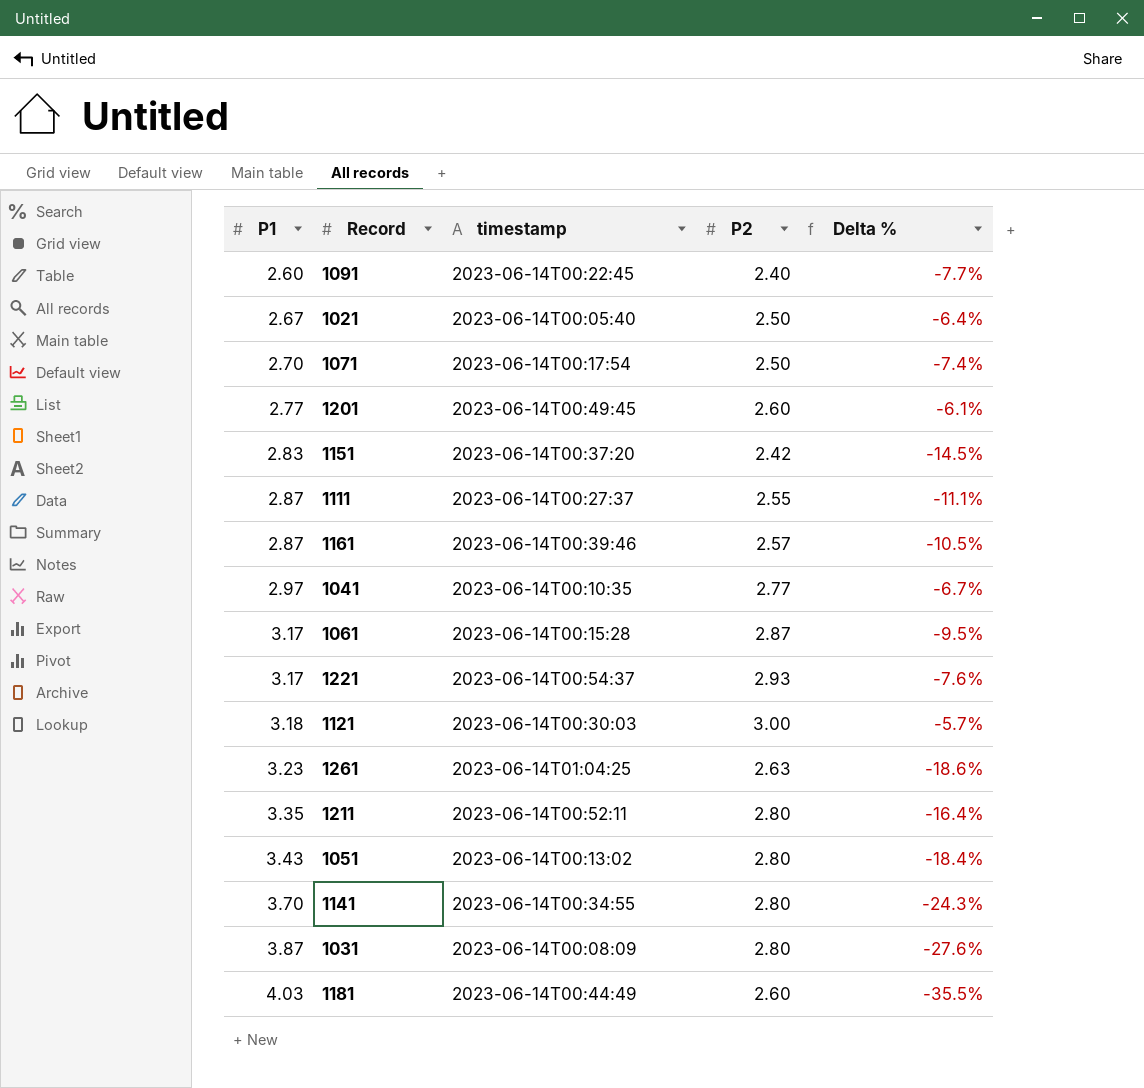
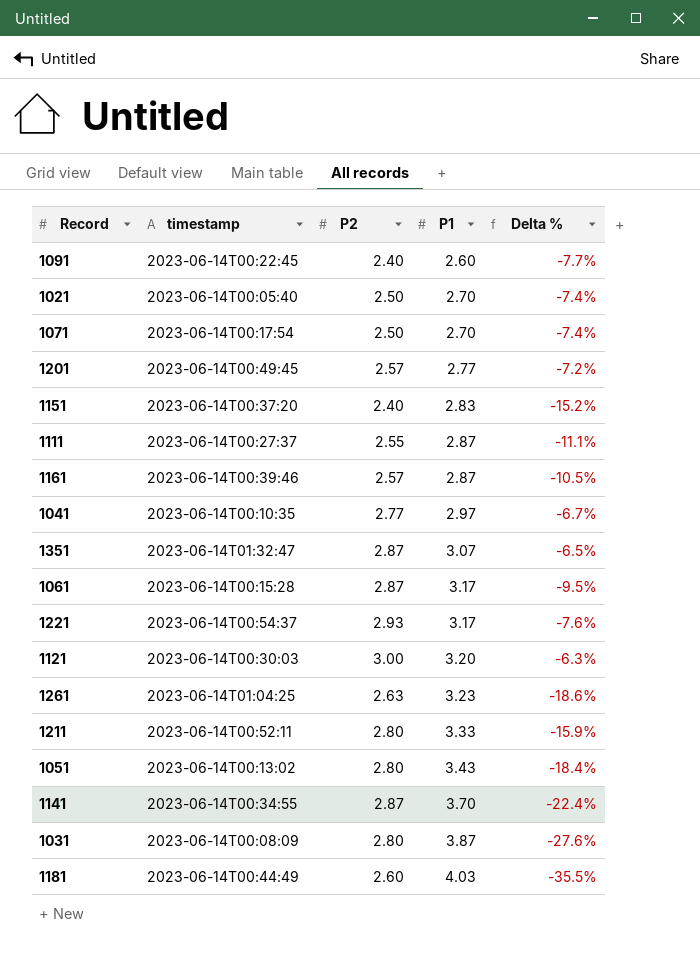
column P1 | position: 1 -> 4
1021 | P1: 2.67 -> 2.70
1021 | Delta %: -6.4% -> -7.4%
1201 | P2: 2.60 -> 2.57
1201 | Delta %: -6.1% -> -7.2%
1151 | P2: 2.42 -> 2.40
1151 | Delta %: -14.5% -> -15.2%
row 1351: none -> 2023-06-14T01:32:47 | 2.87 | 3.07 | -6.5%
1121 | P1: 3.18 -> 3.20
1121 | Delta %: -5.7% -> -6.3%
1211 | P1: 3.35 -> 3.33
1211 | Delta %: -16.4% -> -15.9%
1141 | P2: 2.80 -> 2.87
1141 | Delta %: -24.3% -> -22.4%

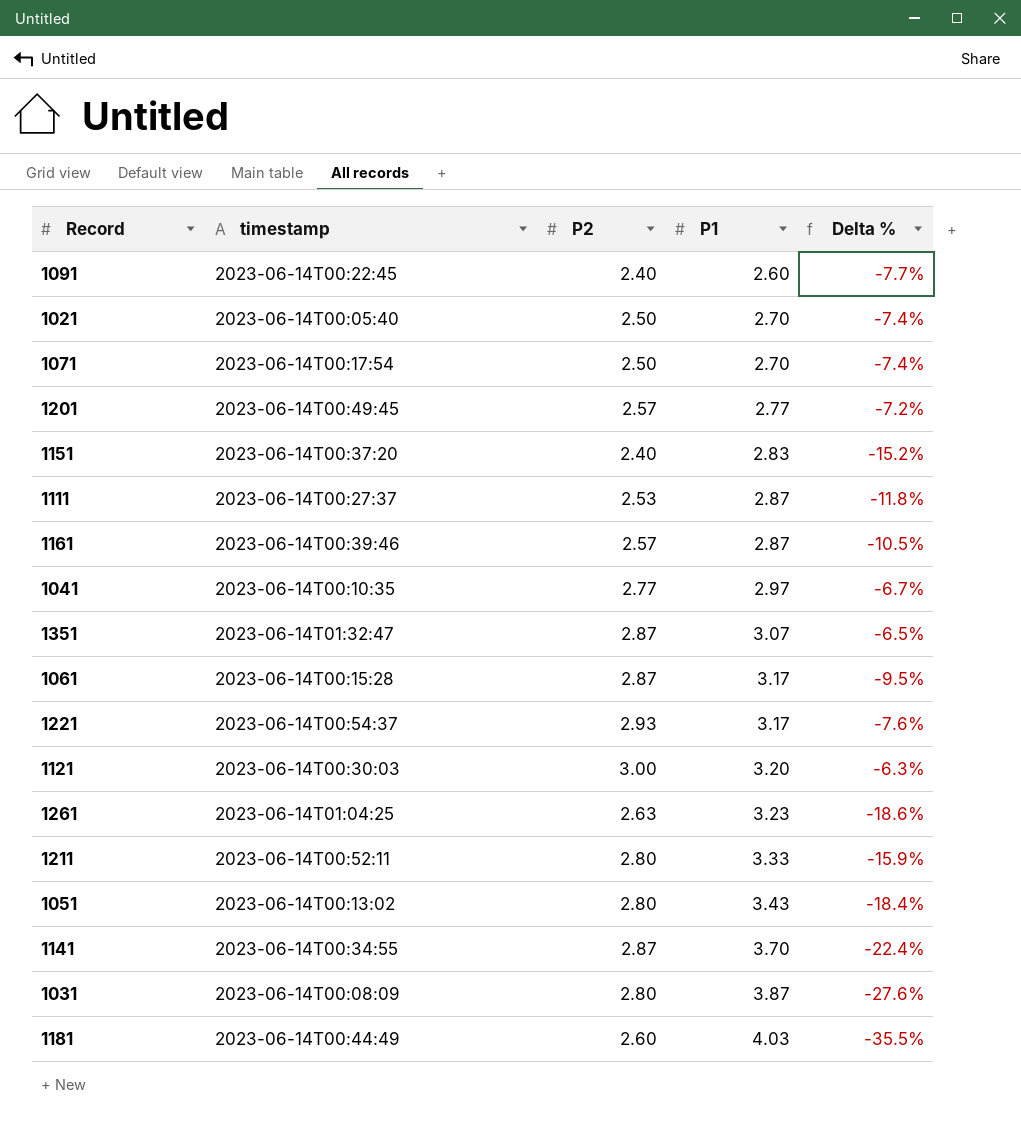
1111 | P2: 2.55 -> 2.53
1111 | Delta %: -11.1% -> -11.8%

